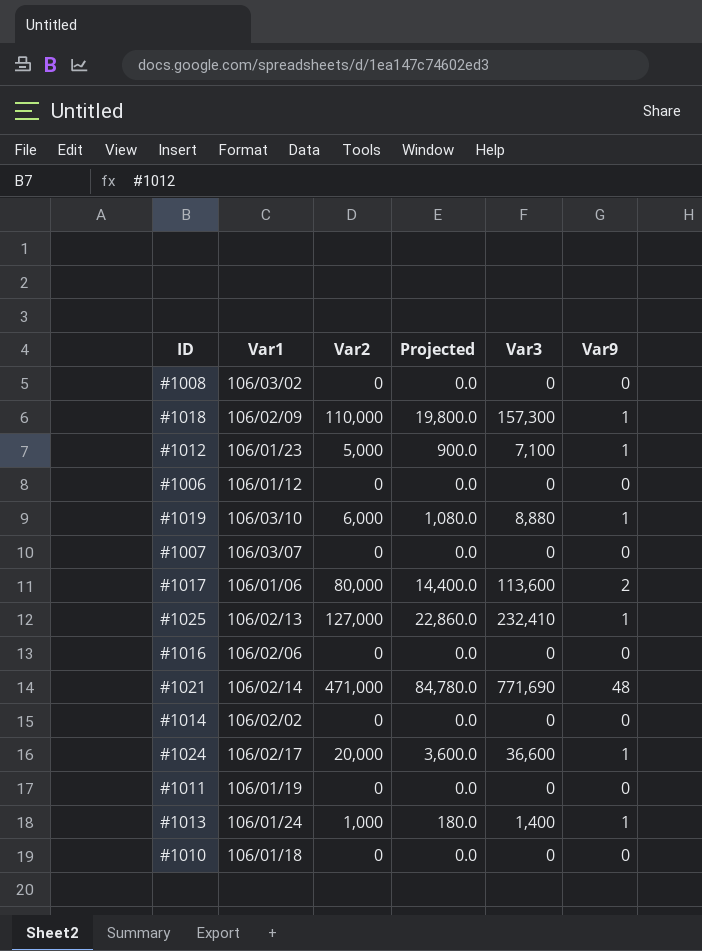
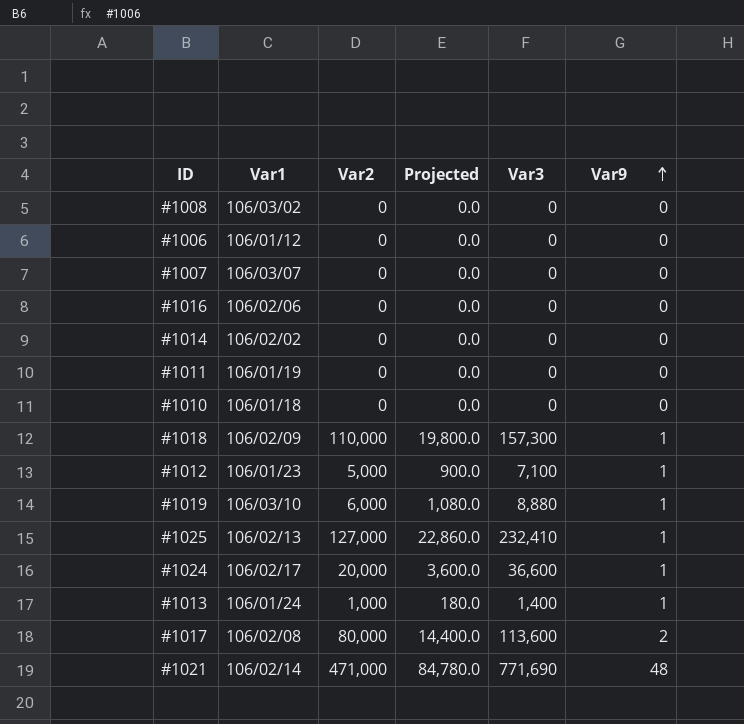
row order: none -> Var9 ascending
#1017 | Var1: 106/01/06 -> 106/02/08

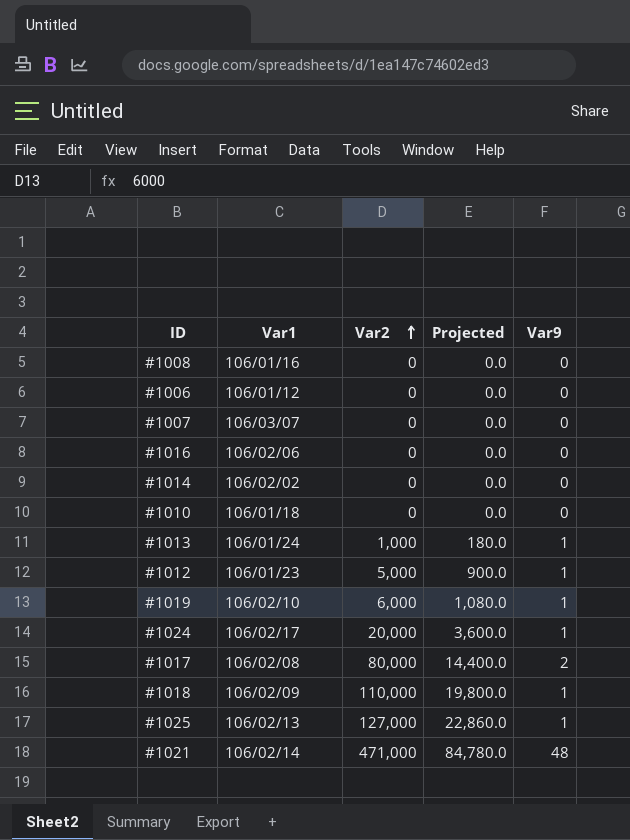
row order: Var9 ascending -> Var2 ascending
column Var3 | position: 5 -> none
row #1011: 106/01/19 | 0 | 0.0 | 0 | 0 -> none
#1008 | Var1: 106/03/02 -> 106/01/16
#1019 | Var1: 106/03/10 -> 106/02/10

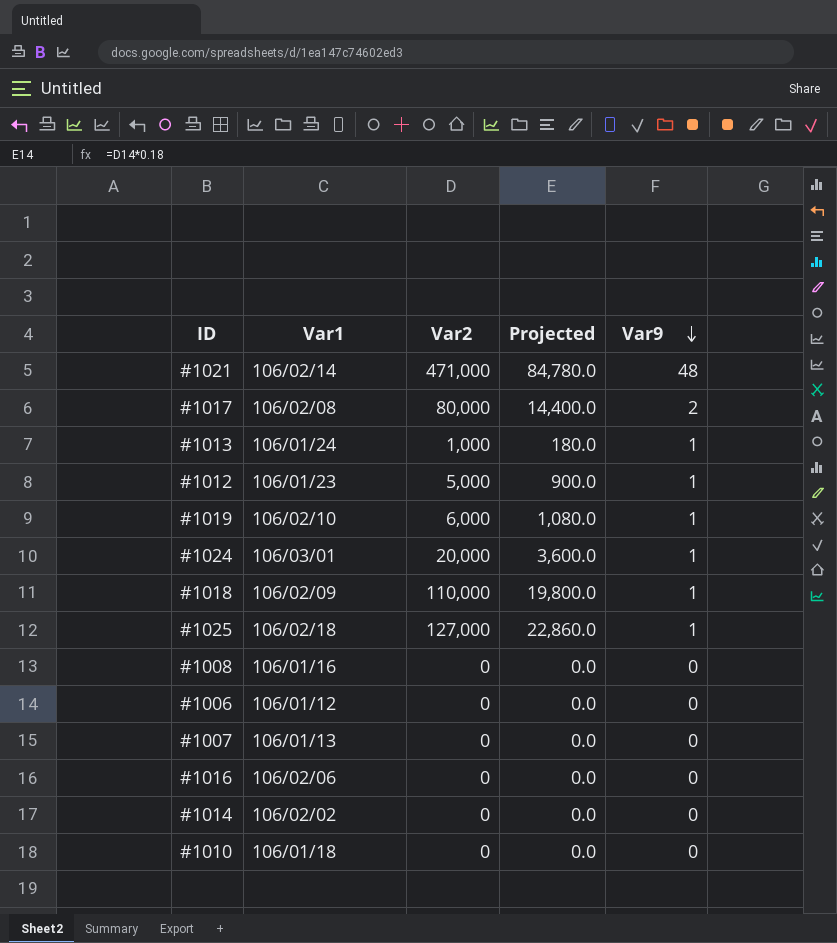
row order: Var2 ascending -> Var9 descending
#1024 | Var1: 106/02/17 -> 106/03/01
#1025 | Var1: 106/02/13 -> 106/02/18
#1007 | Var1: 106/03/07 -> 106/01/13

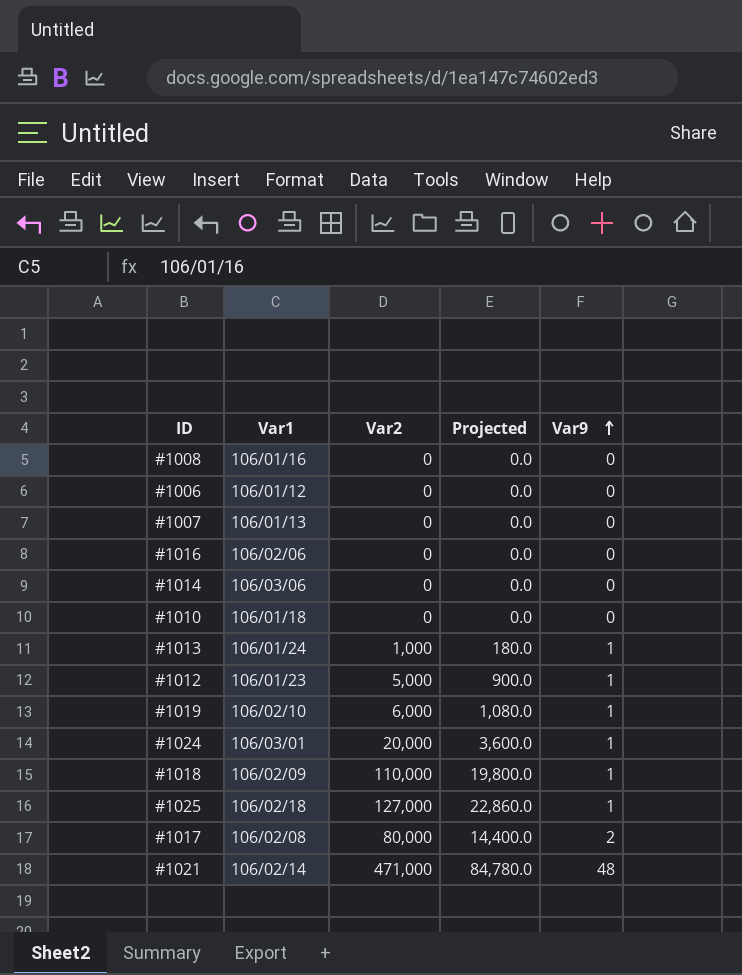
row order: Var9 descending -> Var9 ascending
#1014 | Var1: 106/02/02 -> 106/03/06

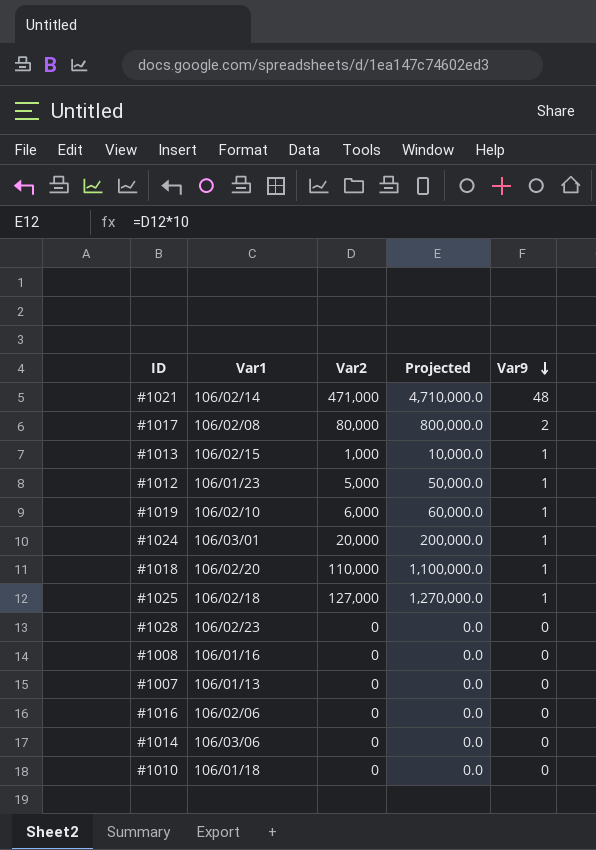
row order: Var9 ascending -> Var9 descending
column Projected | formula: [Var2] * 0.18 -> [Var2] * 10
row #1006: 106/01/12 | 0 | 0.0 | 0 -> none
#1013 | Var1: 106/01/24 -> 106/02/15
#1018 | Var1: 106/02/09 -> 106/02/20
row #1028: none -> 106/02/23 | 0 | 0.0 | 0

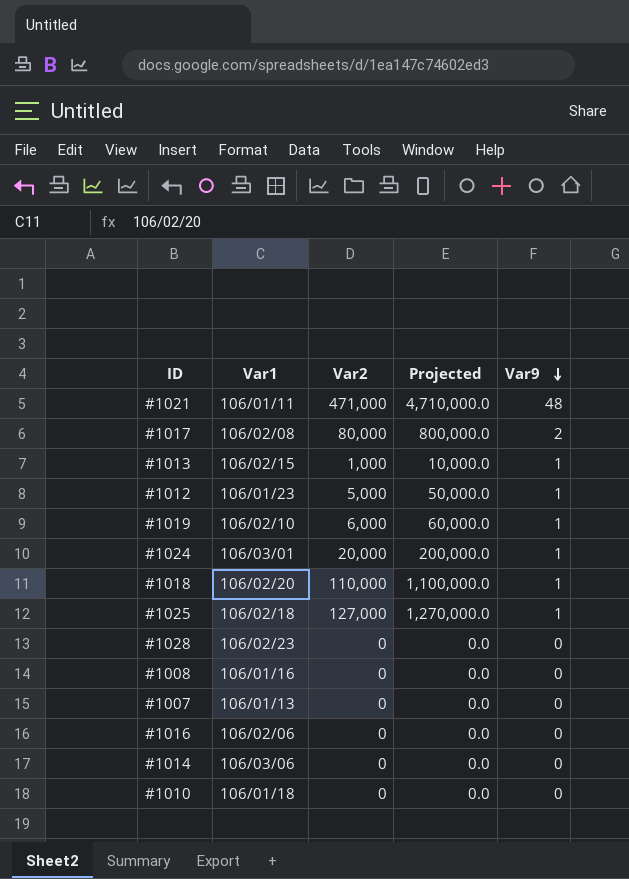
#1021 | Var1: 106/02/14 -> 106/01/11

